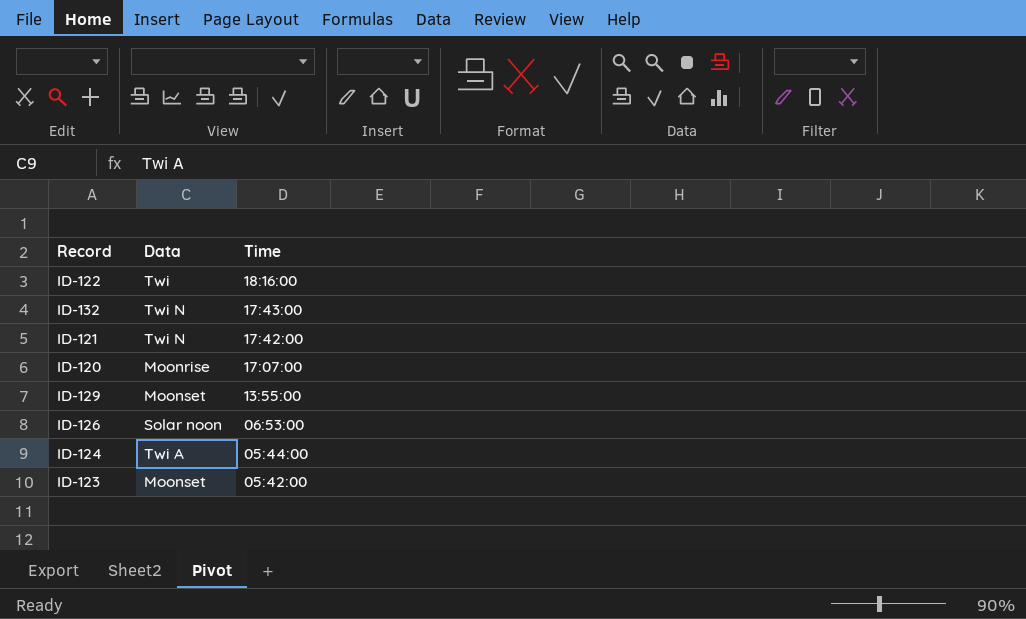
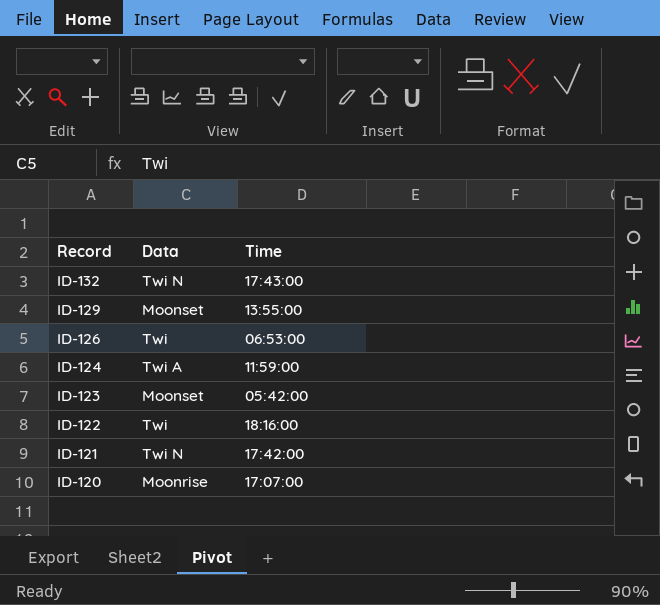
row order: Time descending -> Record descending
ID-126 | Data: Solar noon -> Twi
ID-124 | Time: 05:44:00 -> 11:59:00

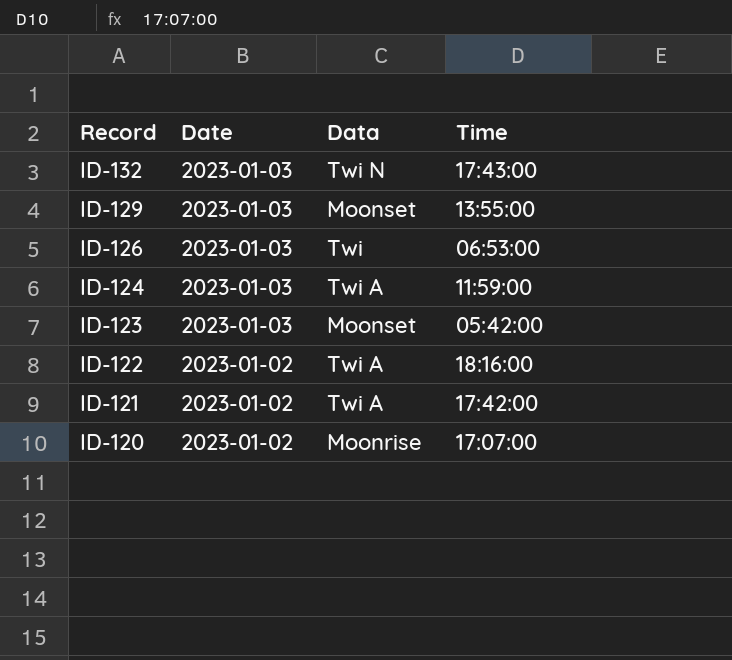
column Date | position: none -> 2
ID-122 | Data: Twi -> Twi A
ID-121 | Data: Twi N -> Twi A

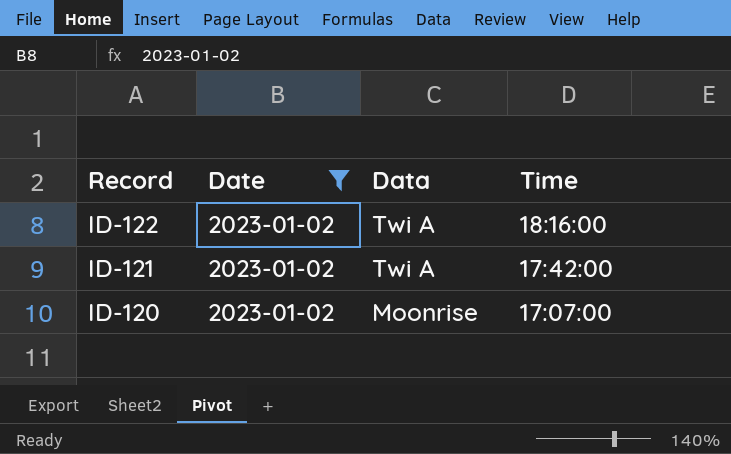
filter: none -> Date = 2023-01-02

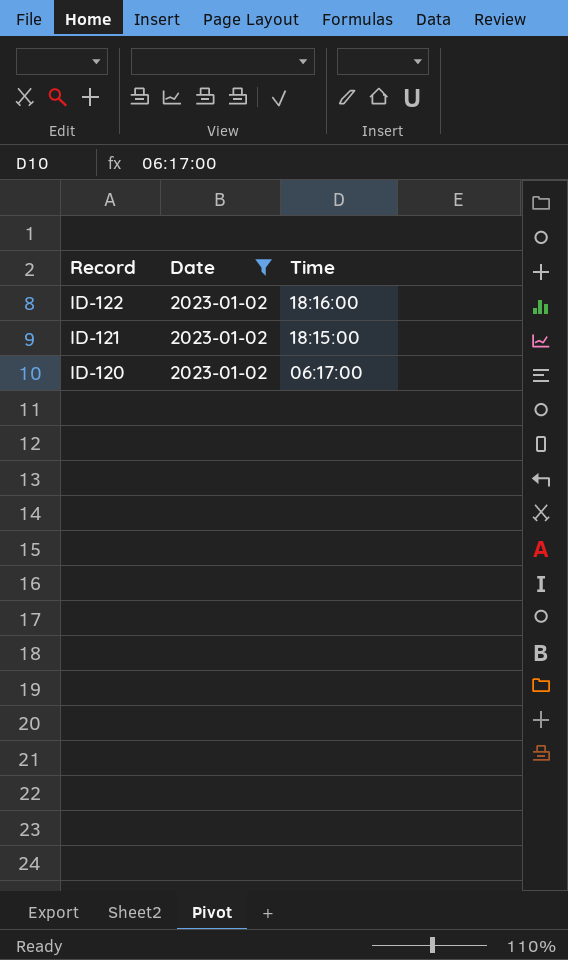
column Data | position: 3 -> none
ID-121 | Time: 17:42:00 -> 18:15:00
ID-120 | Time: 17:07:00 -> 06:17:00

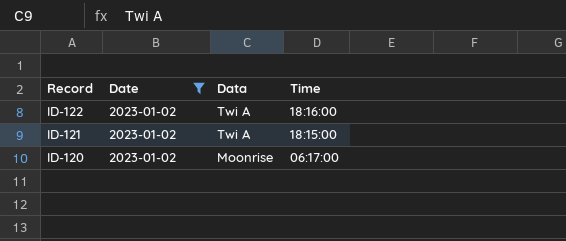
column Data | position: none -> 3

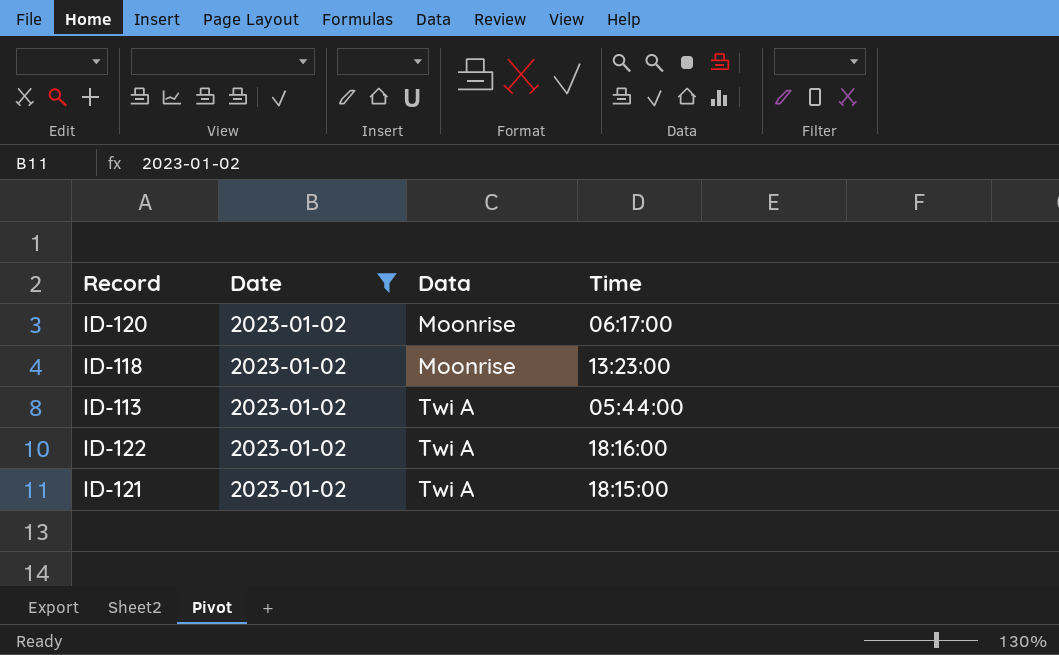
row order: Record descending -> Data ascending
row ID-118: none -> 2023-01-02 | Moonrise | 13:23:00
row ID-113: none -> 2023-01-02 | Twi A | 05:44:00

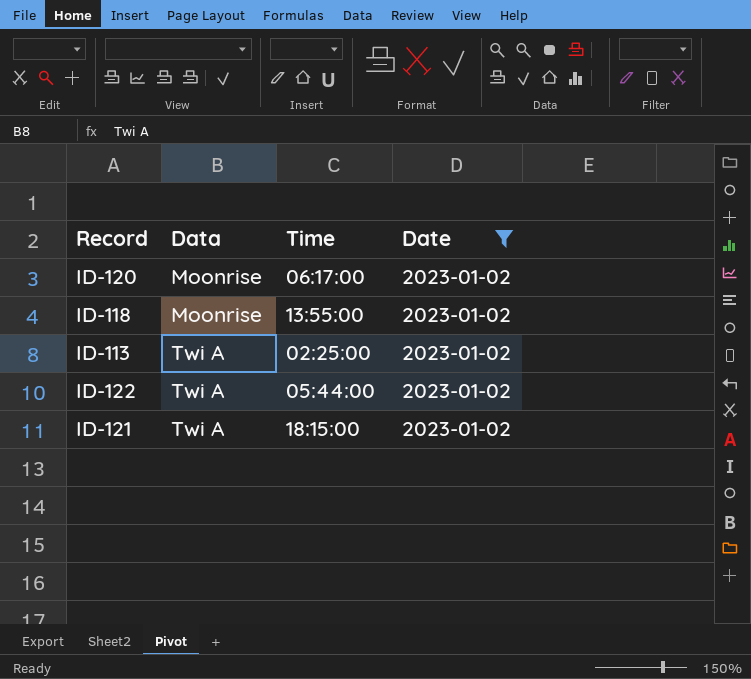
column Date | position: 2 -> 4
ID-118 | Time: 13:23:00 -> 13:55:00
ID-113 | Time: 05:44:00 -> 02:25:00
ID-122 | Time: 18:16:00 -> 05:44:00

